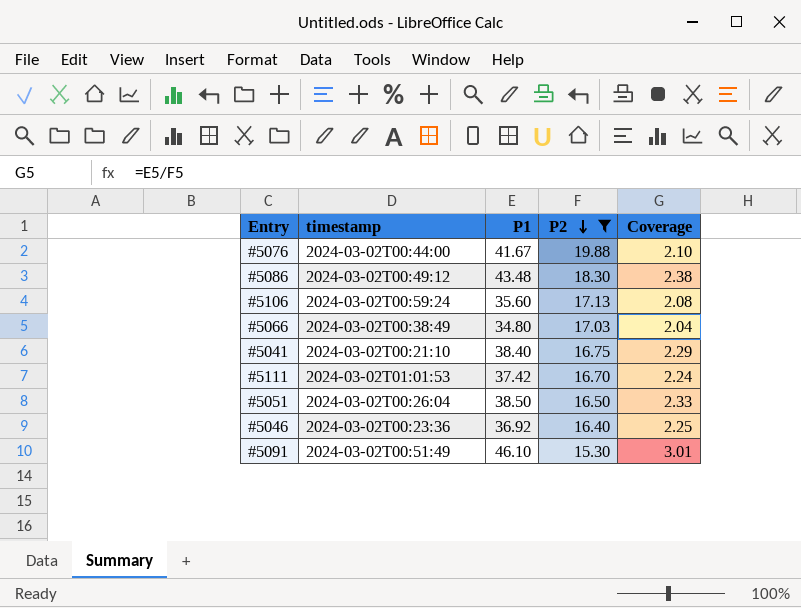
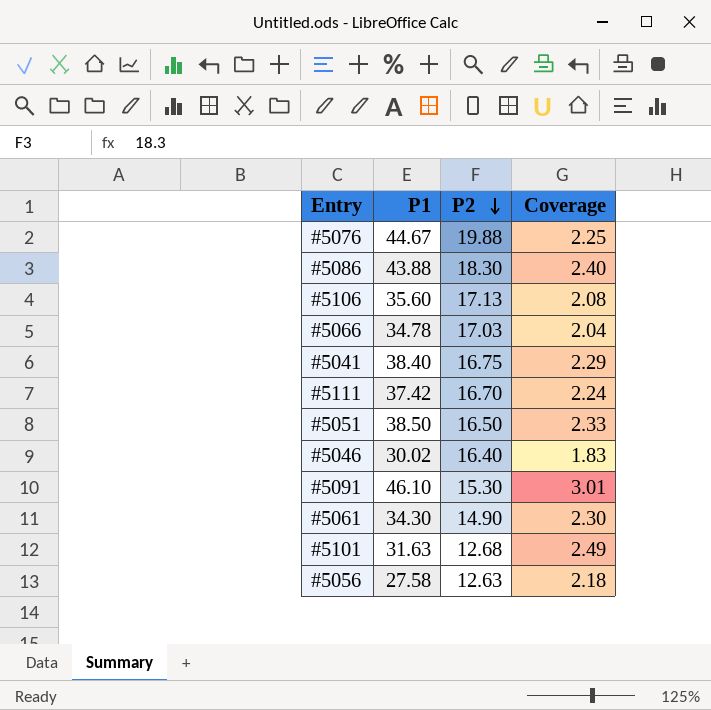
filter: P2 >= 15.30 -> none
column timestamp | position: 2 -> none
#5076 | P1: 41.67 -> 44.67
#5076 | Coverage: 2.10 -> 2.25
#5086 | P1: 43.48 -> 43.88
#5086 | Coverage: 2.38 -> 2.40
#5066 | P1: 34.80 -> 34.78
#5046 | P1: 36.92 -> 30.02
#5046 | Coverage: 2.25 -> 1.83

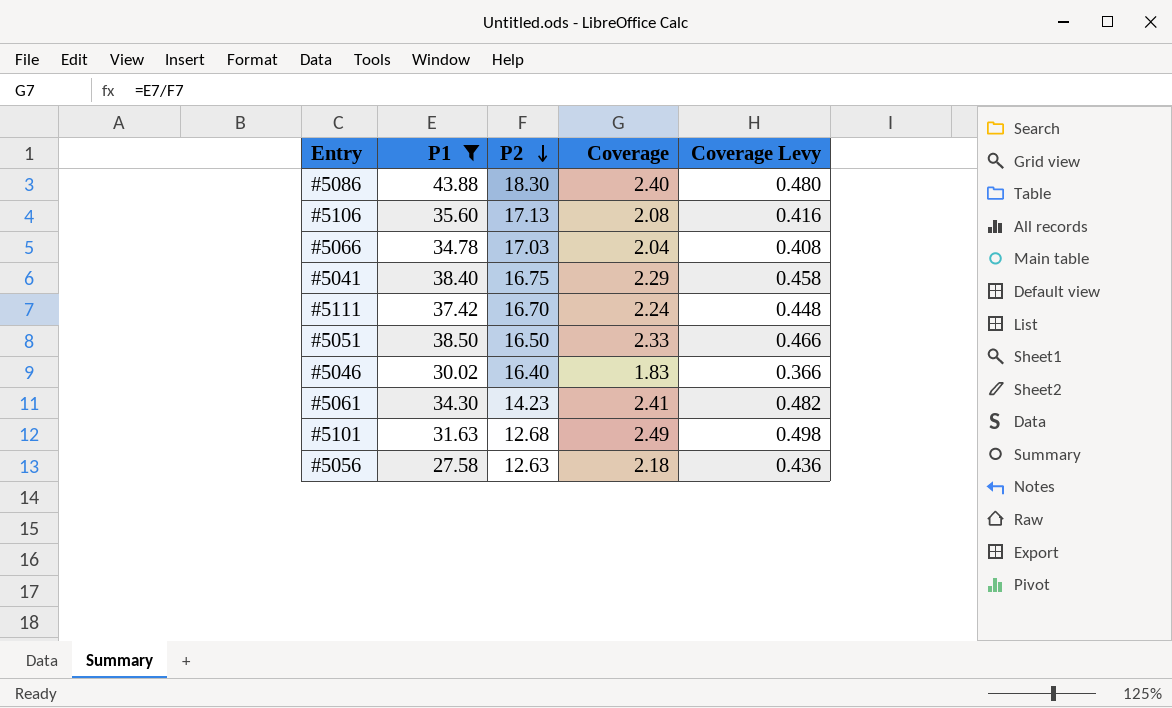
filter: none -> P1 <= 43.88
column Coverage Levy | formula: none -> [Coverage] * 0.2
#5061 | P2: 14.90 -> 14.23
#5061 | Coverage: 2.30 -> 2.41

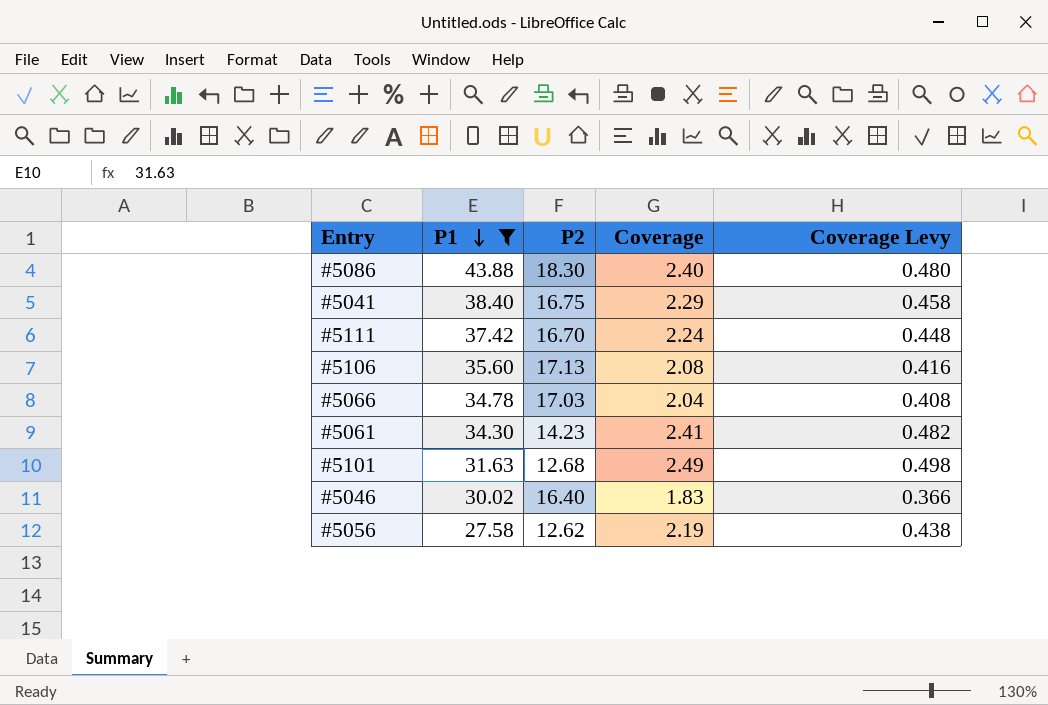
row order: P2 descending -> P1 descending
row #5051: 38.50 | 16.50 | 2.33 | 0.466 -> none
#5056 | P2: 12.63 -> 12.62
#5056 | Coverage: 2.18 -> 2.19
#5056 | Coverage Levy: 0.436 -> 0.438

